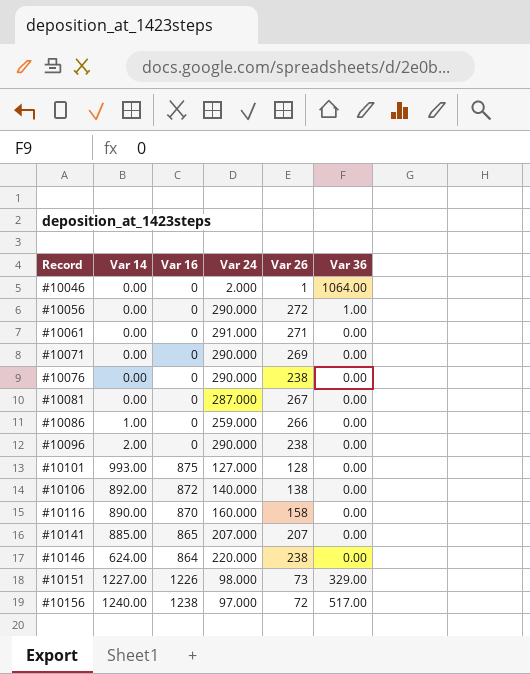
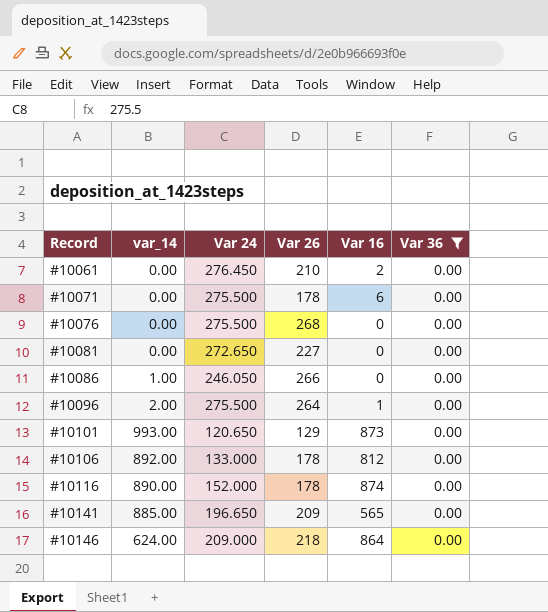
filter: none -> Var 36 = 0.00
column name: Var 14 -> var_14
column Var 16 | position: 3 -> 5
#10061 | Var 24: 291.000 -> 276.450
#10061 | Var 26: 271 -> 210
#10061 | Var 16: 0 -> 2
#10071 | Var 24: 290.000 -> 275.500
#10071 | Var 26: 269 -> 178
#10071 | Var 16: 0 -> 6
#10076 | Var 24: 290.000 -> 275.500
#10076 | Var 26: 238 -> 268
#10081 | Var 24: 287.000 -> 272.650
#10081 | Var 26: 267 -> 227
#10086 | Var 24: 259.000 -> 246.050
#10096 | Var 24: 290.000 -> 275.500
#10096 | Var 26: 238 -> 264
#10096 | Var 16: 0 -> 1
#10101 | Var 24: 127.000 -> 120.650
#10101 | Var 26: 128 -> 129
#10101 | Var 16: 875 -> 873
#10106 | Var 24: 140.000 -> 133.000
#10106 | Var 26: 138 -> 178
#10106 | Var 16: 872 -> 812
#10116 | Var 24: 160.000 -> 152.000
#10116 | Var 26: 158 -> 178
#10116 | Var 16: 870 -> 874
#10141 | Var 24: 207.000 -> 196.650
#10141 | Var 26: 207 -> 209
#10141 | Var 16: 865 -> 565
#10146 | Var 24: 220.000 -> 209.000
#10146 | Var 26: 238 -> 218

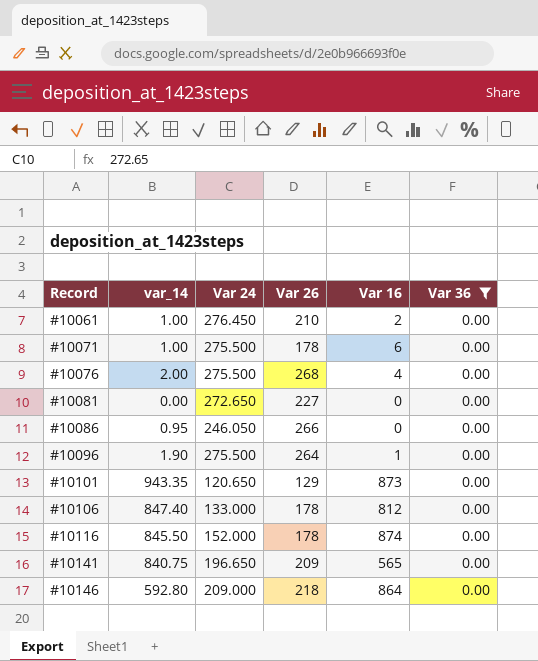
#10061 | var_14: 0.00 -> 1.00
#10071 | var_14: 0.00 -> 1.00
#10076 | var_14: 0.00 -> 2.00
#10076 | Var 16: 0 -> 4
#10086 | var_14: 1.00 -> 0.95
#10096 | var_14: 2.00 -> 1.90
#10101 | var_14: 993.00 -> 943.35
#10106 | var_14: 892.00 -> 847.40
#10116 | var_14: 890.00 -> 845.50
#10141 | var_14: 885.00 -> 840.75
#10146 | var_14: 624.00 -> 592.80

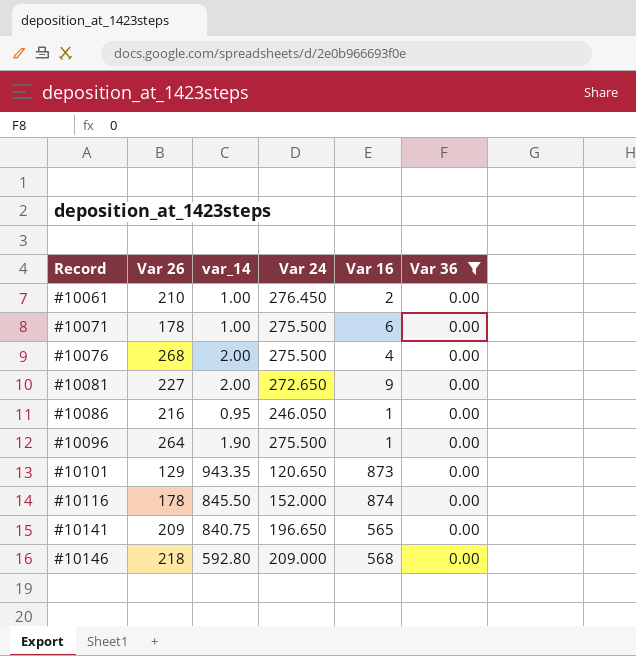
column Var 26 | position: 4 -> 2
row #10106: 847.40 | 133.000 | 178 | 812 | 0.00 -> none
#10081 | var_14: 0.00 -> 2.00
#10081 | Var 16: 0 -> 9
#10086 | Var 26: 266 -> 216
#10086 | Var 16: 0 -> 1
#10146 | Var 16: 864 -> 568

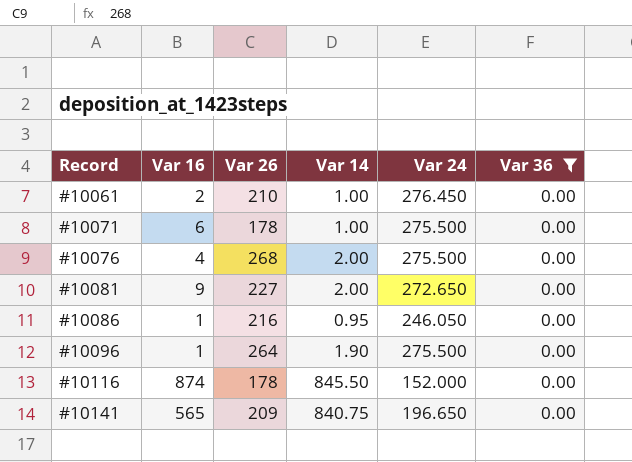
column Var 16 | position: 5 -> 2
column name: var_14 -> Var 14
row #10101: 129 | 943.35 | 120.650 | 873 | 0.00 -> none
row #10146: 218 | 592.80 | 209.000 | 568 | 0.00 -> none

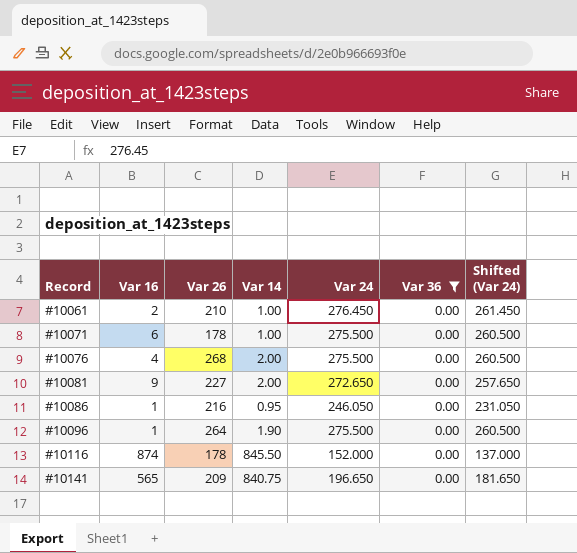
column Shifted (Var 24) | formula: none -> [Var 24] - 15

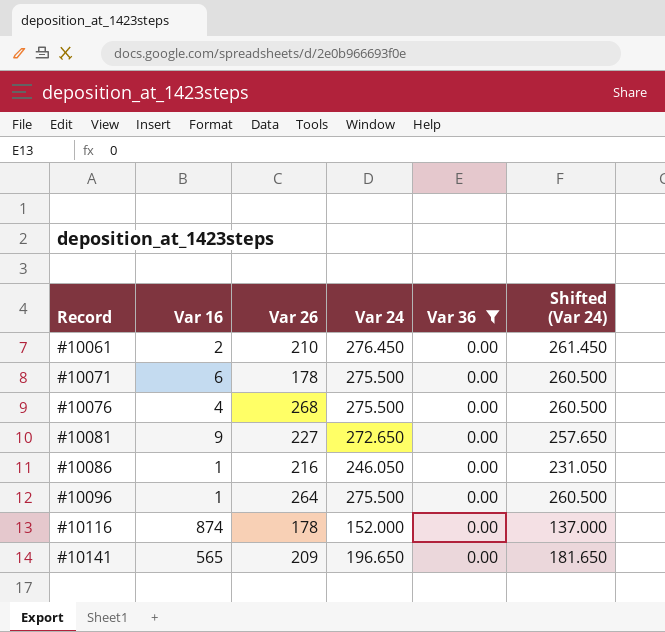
column Var 14 | position: 4 -> none

